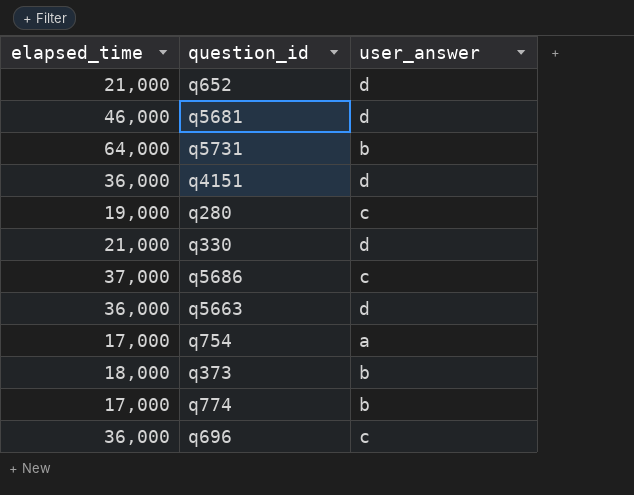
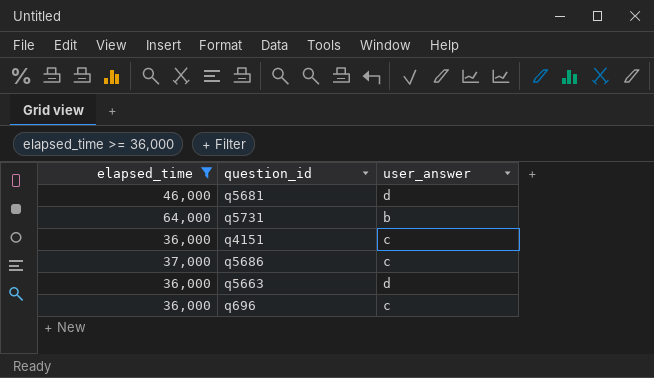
filter: none -> elapsed_time >= 36,000
q4151 | user_answer: d -> c

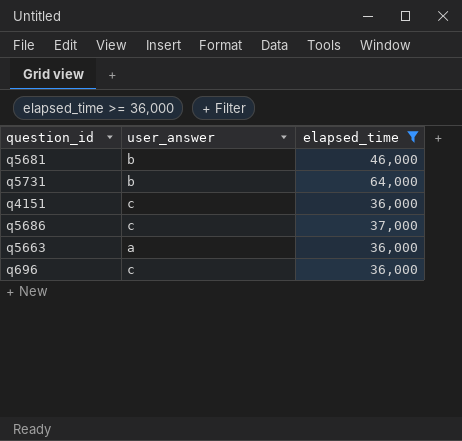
column elapsed_time | position: 1 -> 3
q5681 | user_answer: d -> b
q5663 | user_answer: d -> a

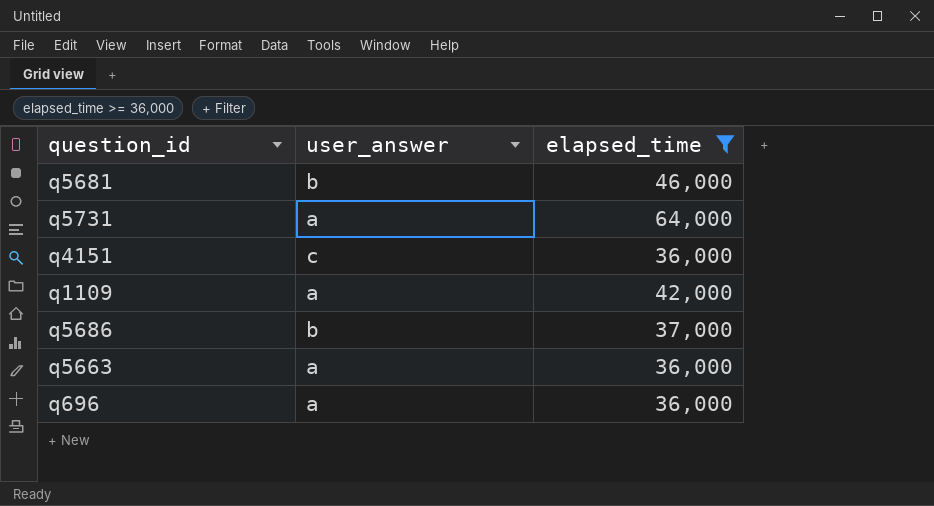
q5731 | user_answer: b -> a
row q1109: none -> a | 42,000
q5686 | user_answer: c -> b
q696 | user_answer: c -> a

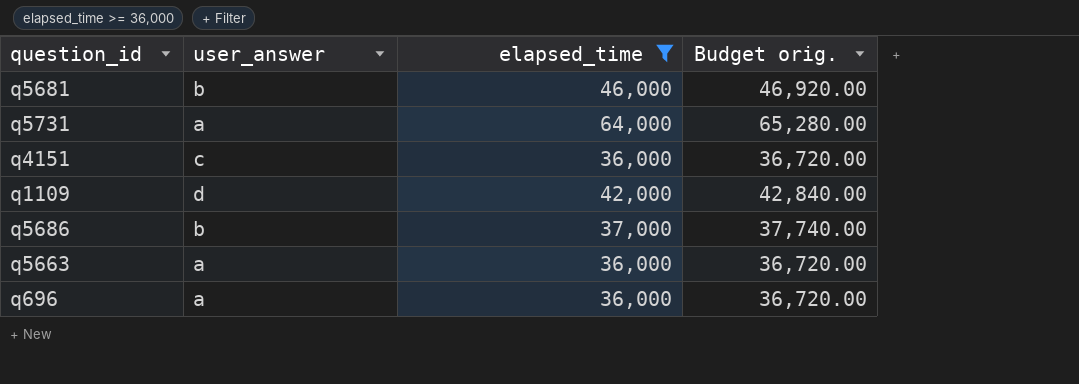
column Budget orig. | formula: none -> [elapsed_time] * 1.02
q1109 | user_answer: a -> d

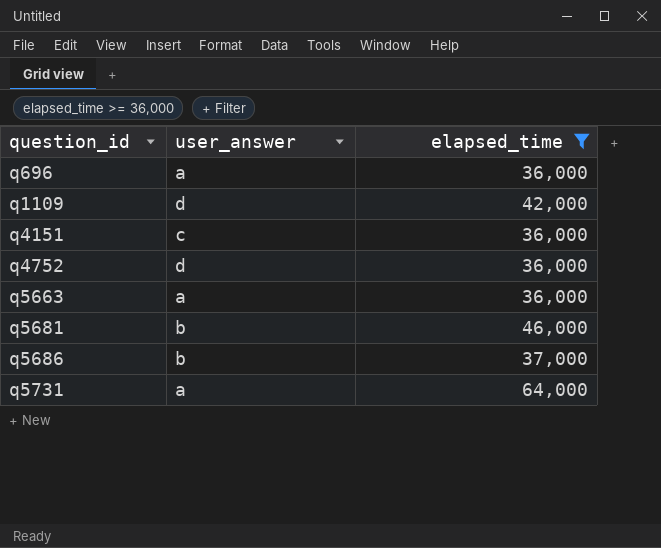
row order: none -> question_id ascending
column Budget orig. | formula: [elapsed_time] * 1.02 -> none
row q4752: none -> d | 36,000

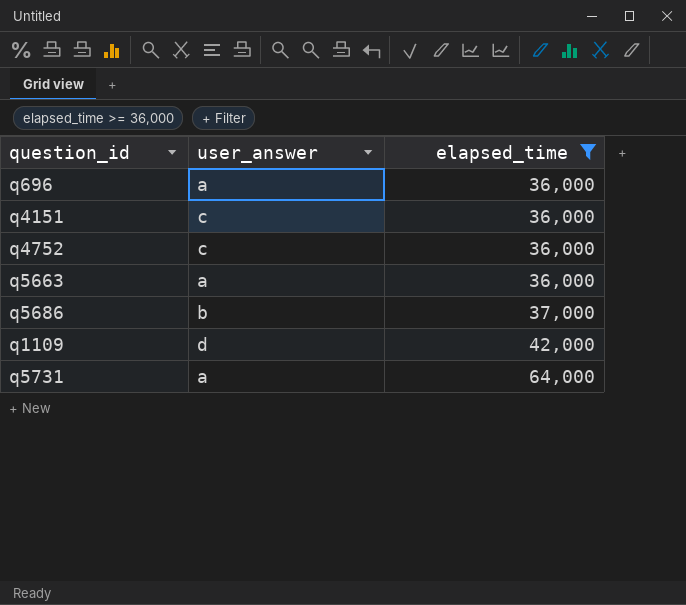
row order: question_id ascending -> elapsed_time ascending
row q5681: b | 46,000 -> none
q4752 | user_answer: d -> c

